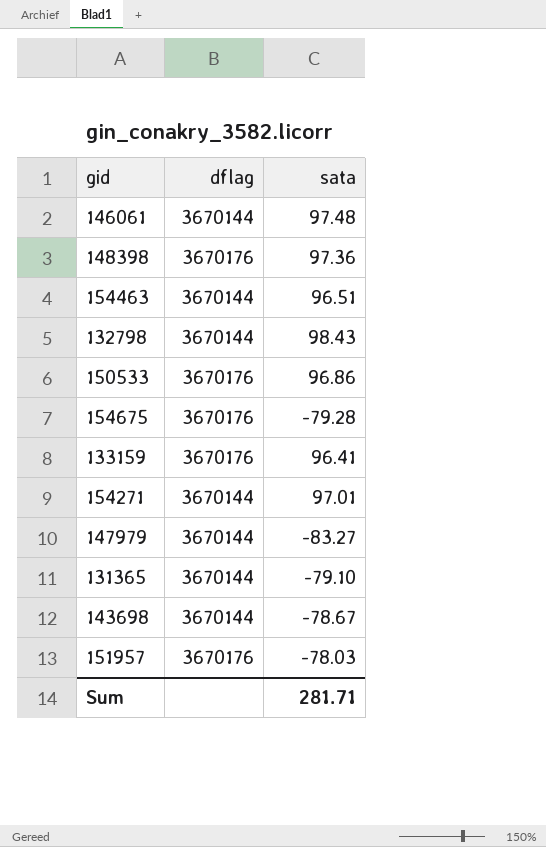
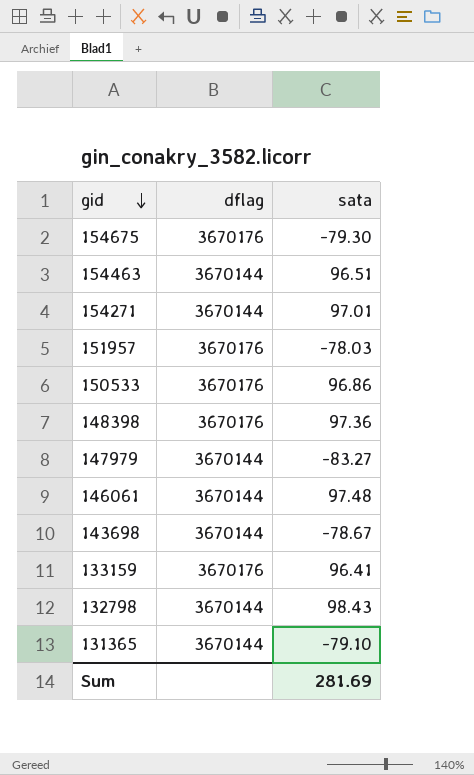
row order: none -> gid descending
154675 | sata: -79.28 -> -79.30
Sum | sata: 281.71 -> 281.69

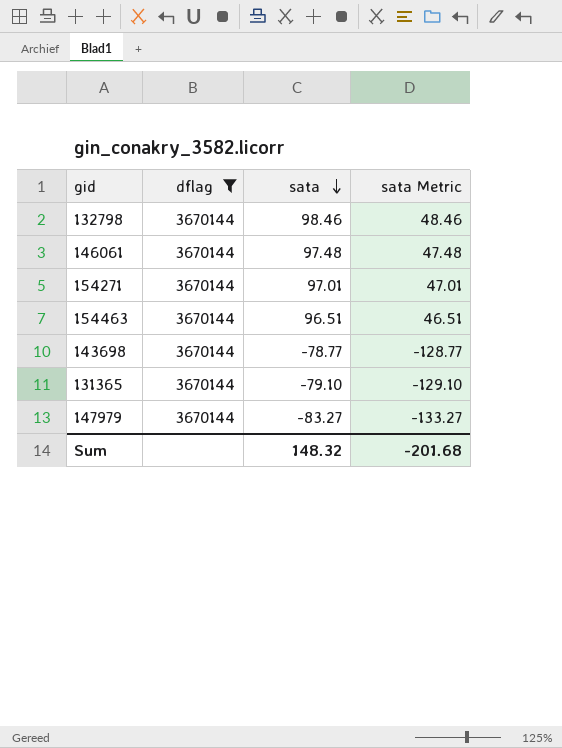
filter: none -> dflag = 3670144
row order: gid descending -> sata descending
column sata Metric | formula: none -> [sata] - 50
132798 | sata: 98.43 -> 98.46
143698 | sata: -78.67 -> -78.77
Sum | sata: 281.69 -> 148.32

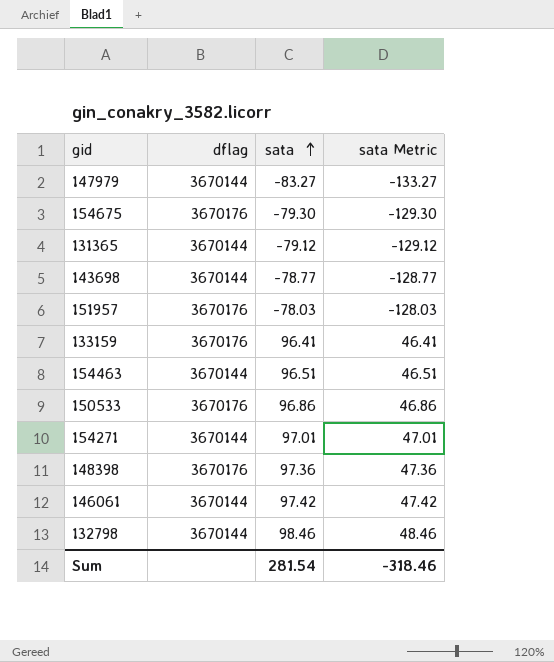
filter: dflag = 3670144 -> none
row order: sata descending -> sata ascending
131365 | sata: -79.10 -> -79.12
131365 | sata Metric: -129.10 -> -129.12
146061 | sata: 97.48 -> 97.42
146061 | sata Metric: 47.48 -> 47.42
Sum | sata: 148.32 -> 281.54
Sum | sata Metric: -201.68 -> -318.46

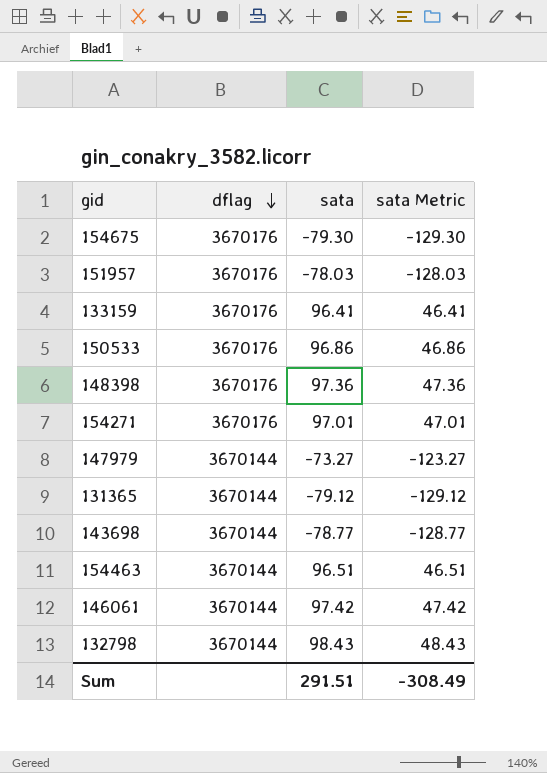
row order: sata ascending -> dflag descending
154271 | dflag: 3670144 -> 3670176
147979 | sata: -83.27 -> -73.27
147979 | sata Metric: -133.27 -> -123.27
132798 | sata: 98.46 -> 98.43
132798 | sata Metric: 48.46 -> 48.43
Sum | sata: 281.54 -> 291.51
Sum | sata Metric: -318.46 -> -308.49

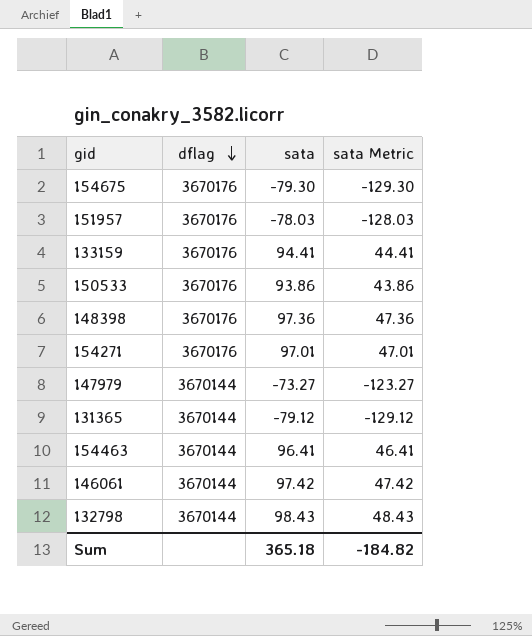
row 143698: 3670144 | -78.77 | -128.77 -> none
133159 | sata: 96.41 -> 94.41
133159 | sata Metric: 46.41 -> 44.41
150533 | sata: 96.86 -> 93.86
150533 | sata Metric: 46.86 -> 43.86
154463 | sata: 96.51 -> 96.41
154463 | sata Metric: 46.51 -> 46.41
Sum | sata: 291.51 -> 365.18
Sum | sata Metric: -308.49 -> -184.82

